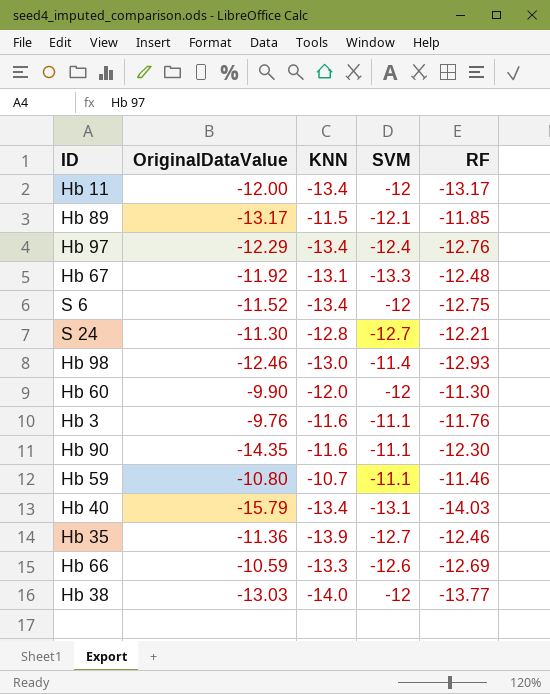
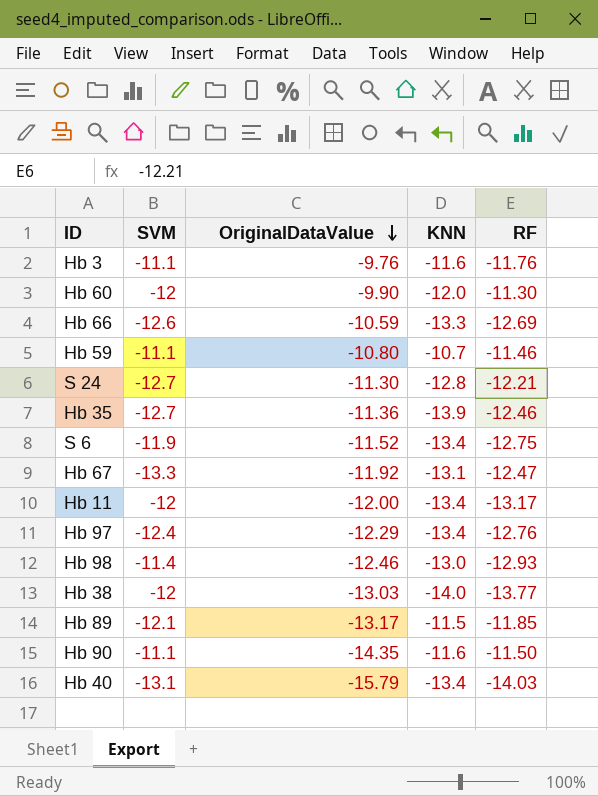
row order: none -> OriginalDataValue descending
column SVM | position: 4 -> 2
S 6 | SVM: -12 -> -11.9
Hb 67 | RF: -12.48 -> -12.47
Hb 90 | RF: -12.30 -> -11.50

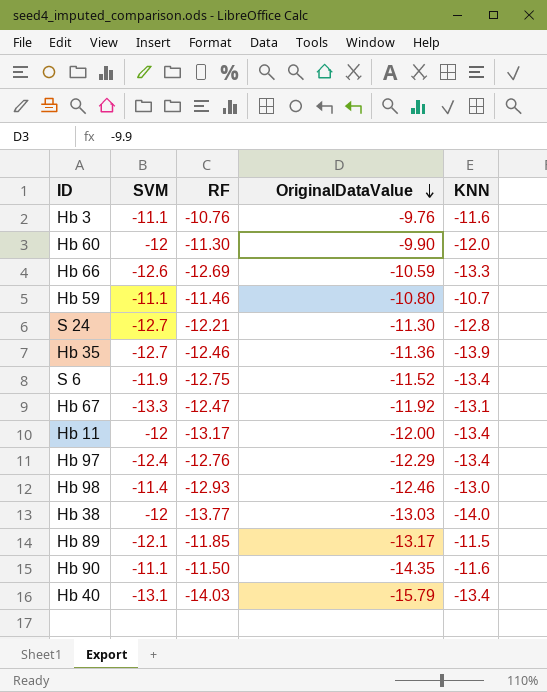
column RF | position: 5 -> 3
Hb 3 | RF: -11.76 -> -10.76

